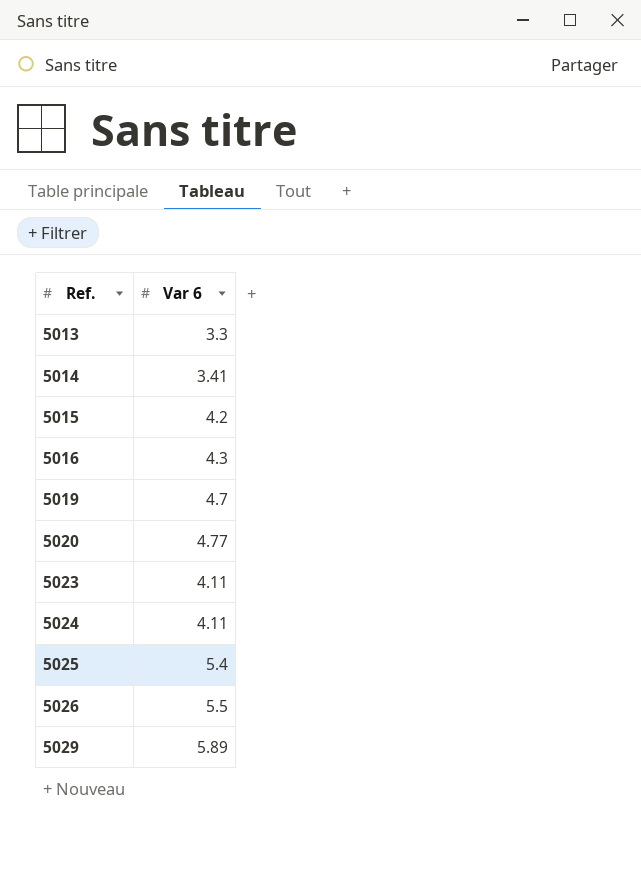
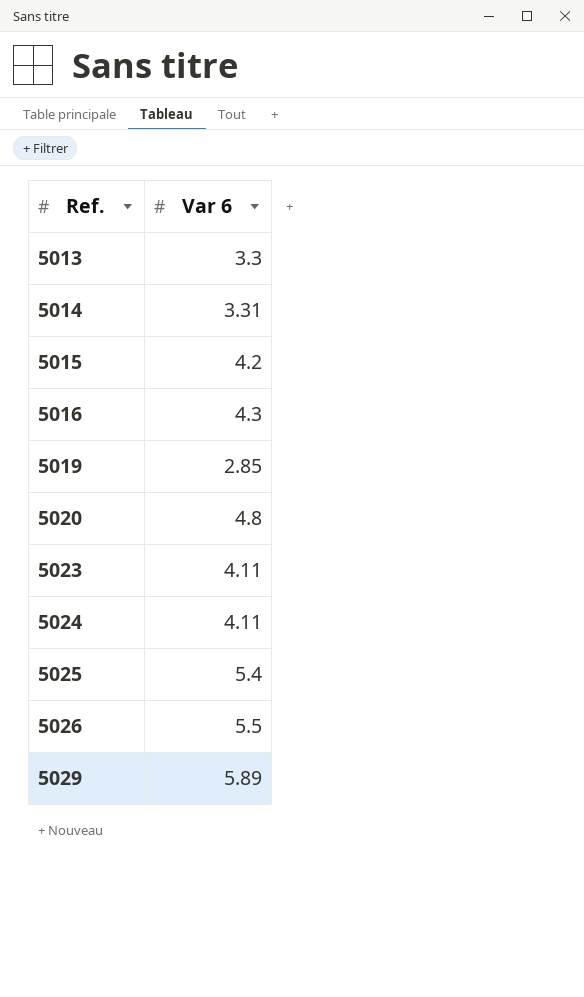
5014 | Var 6: 3.41 -> 3.31
5019 | Var 6: 4.7 -> 2.85
5020 | Var 6: 4.77 -> 4.8

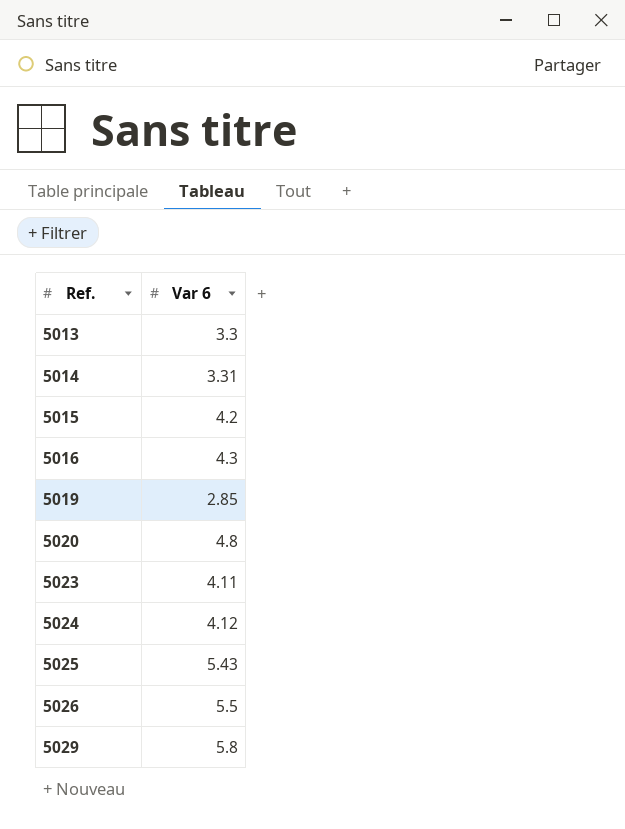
5024 | Var 6: 4.11 -> 4.12
5025 | Var 6: 5.4 -> 5.43
5029 | Var 6: 5.89 -> 5.8

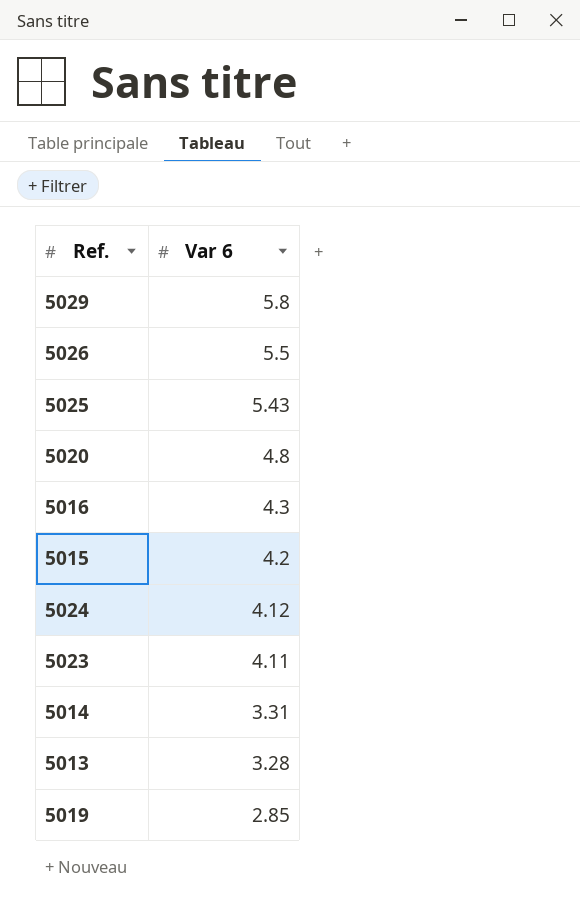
row order: Ref. ascending -> Var 6 descending
5013 | Var 6: 3.3 -> 3.28

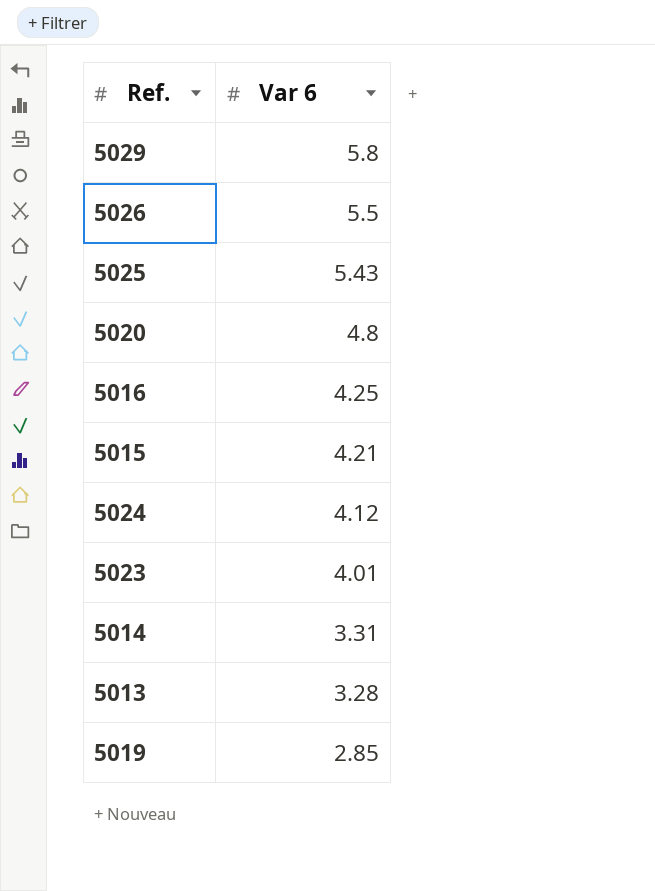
5016 | Var 6: 4.3 -> 4.25
5015 | Var 6: 4.2 -> 4.21
5023 | Var 6: 4.11 -> 4.01

